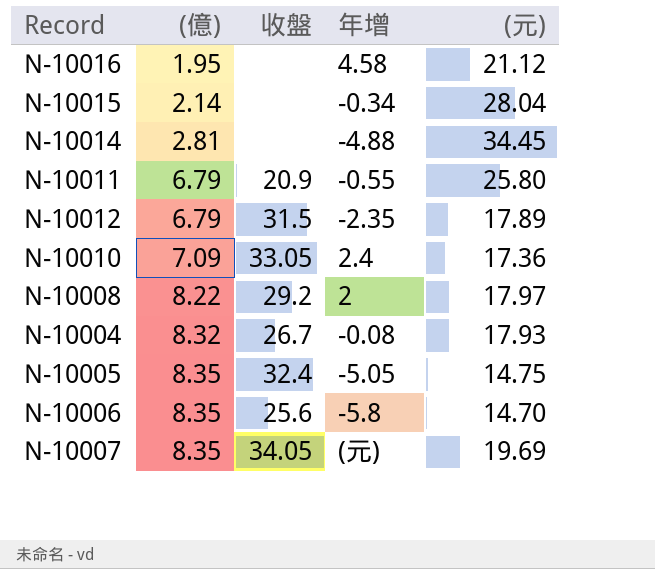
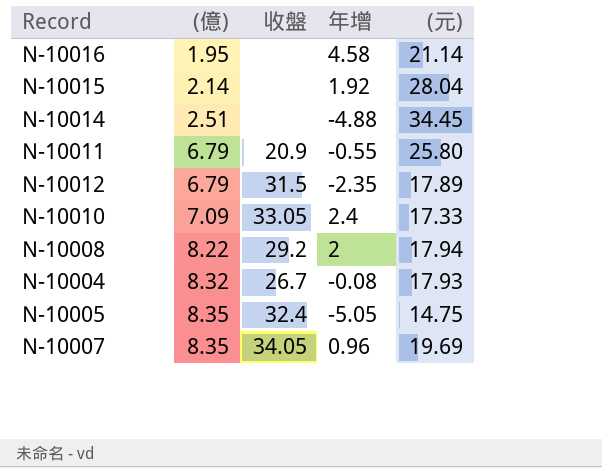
row N-10006: 8.35 | 25.6 | -5.8 | 14.70 -> none
N-10016 | (元): 21.12 -> 21.14
N-10015 | 年增: -0.34 -> 1.92
N-10014 | (億): 2.81 -> 2.51
N-10010 | (元): 17.36 -> 17.33
N-10008 | (元): 17.97 -> 17.94
N-10007 | 年增: (元) -> 0.96

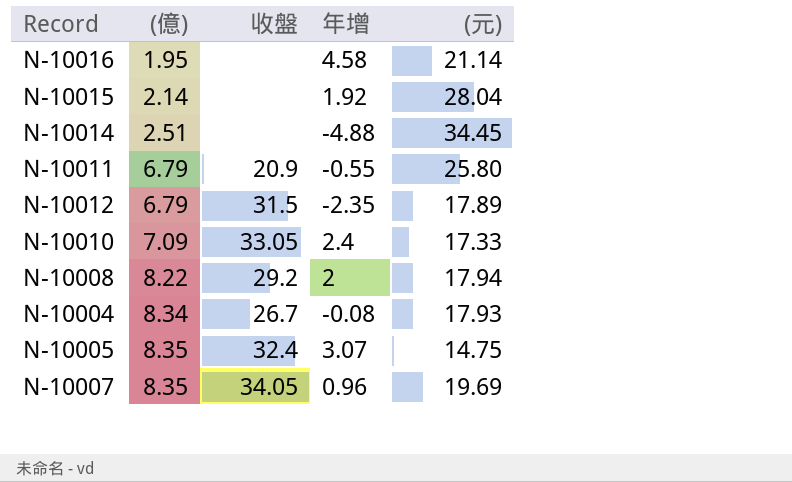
N-10004 | (億): 8.32 -> 8.34
N-10005 | 年增: -5.05 -> 3.07

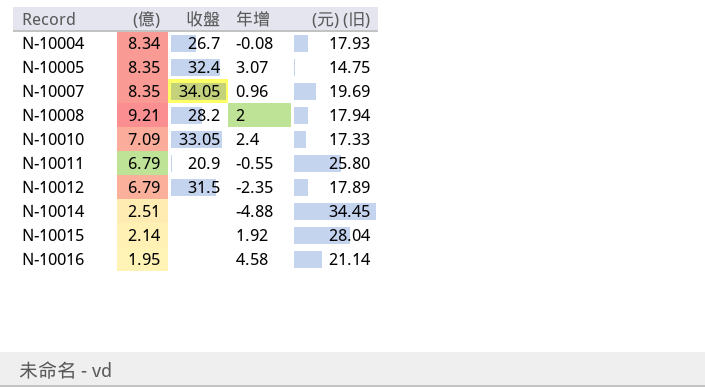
row order: (億) ascending -> Record ascending
column name: (元) -> (元) (旧)
N-10008 | (億): 8.22 -> 9.21
N-10008 | 收盤: 29.2 -> 28.2

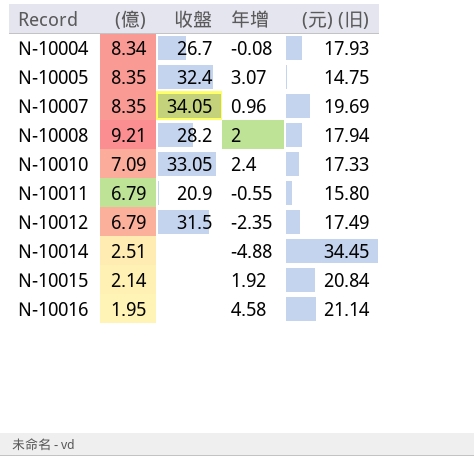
N-10011 | (元) (旧): 25.80 -> 15.80
N-10012 | (元) (旧): 17.89 -> 17.49
N-10015 | (元) (旧): 28.04 -> 20.84

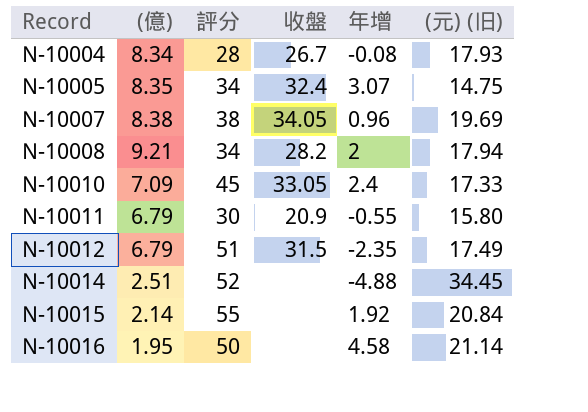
column 評分 | position: none -> 3
N-10007 | (億): 8.35 -> 8.38

